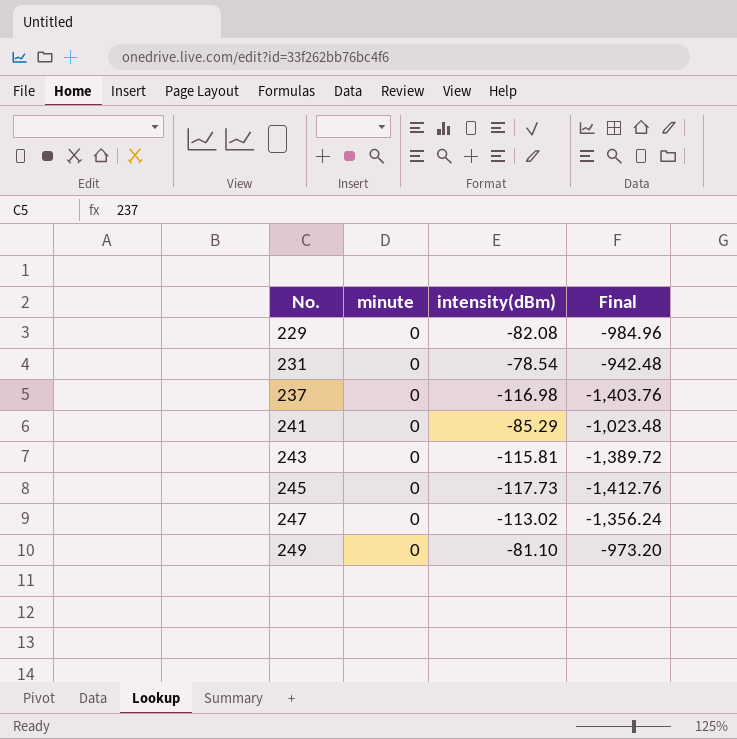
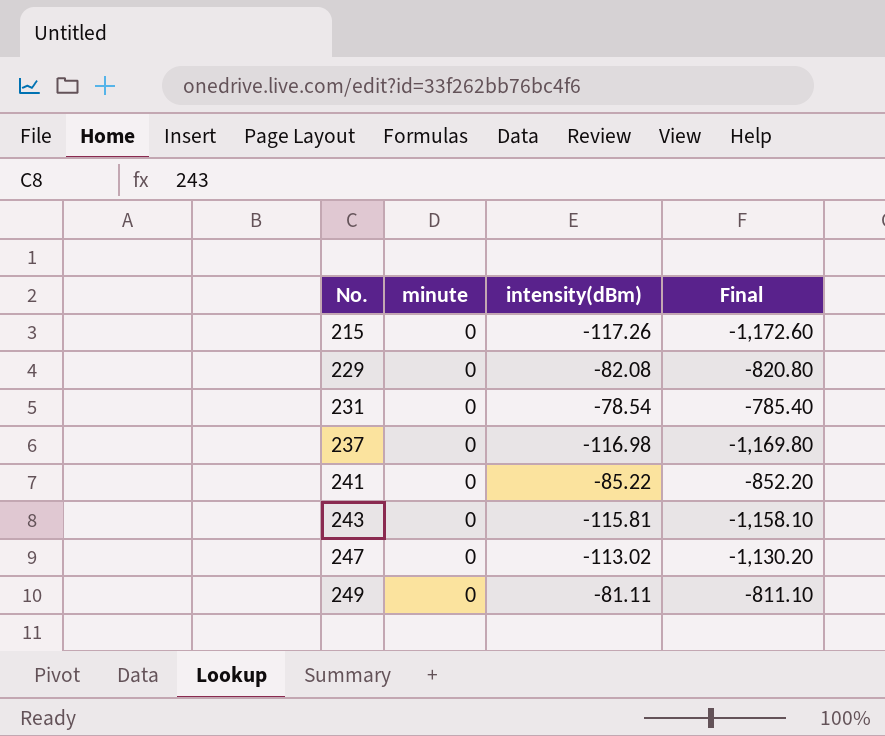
column Final | formula: [intensity(dBm)] * 12 -> [intensity(dBm)] * 10
row 245: 0 | -117.73 | -1,412.76 -> none
row 215: none -> 0 | -117.26 | -1,172.60
241 | intensity(dBm): -85.29 -> -85.22
249 | intensity(dBm): -81.10 -> -81.11

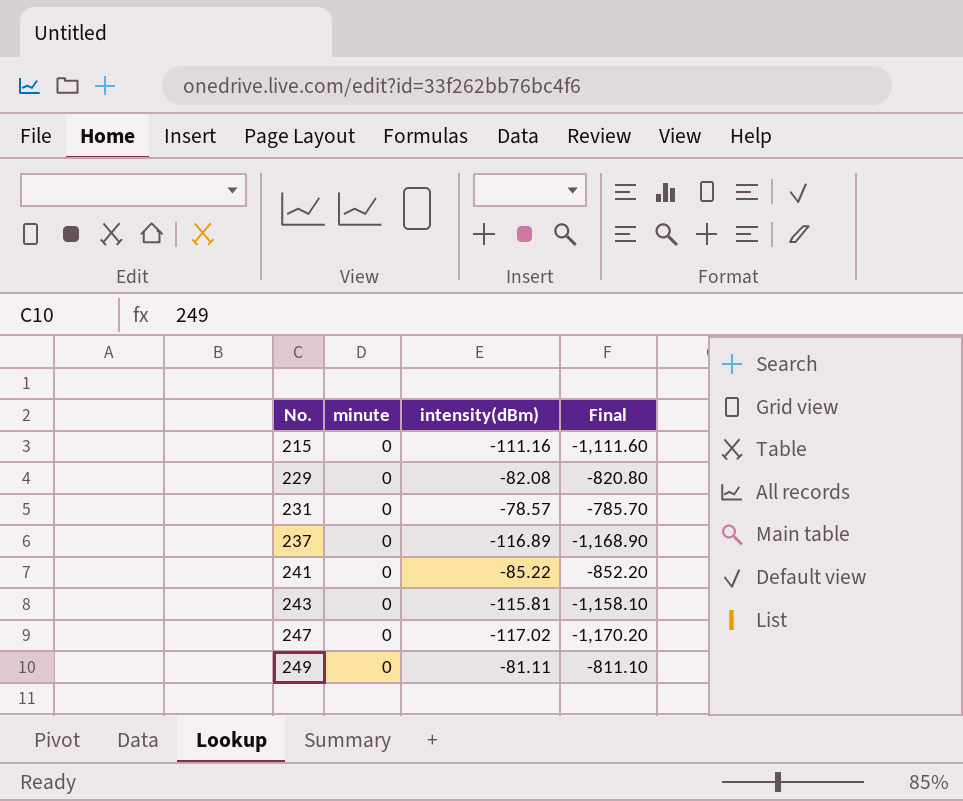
215 | intensity(dBm): -117.26 -> -111.16
215 | Final: -1,172.60 -> -1,111.60
231 | intensity(dBm): -78.54 -> -78.57
231 | Final: -785.40 -> -785.70
237 | intensity(dBm): -116.98 -> -116.89
237 | Final: -1,169.80 -> -1,168.90
247 | intensity(dBm): -113.02 -> -117.02
247 | Final: -1,130.20 -> -1,170.20

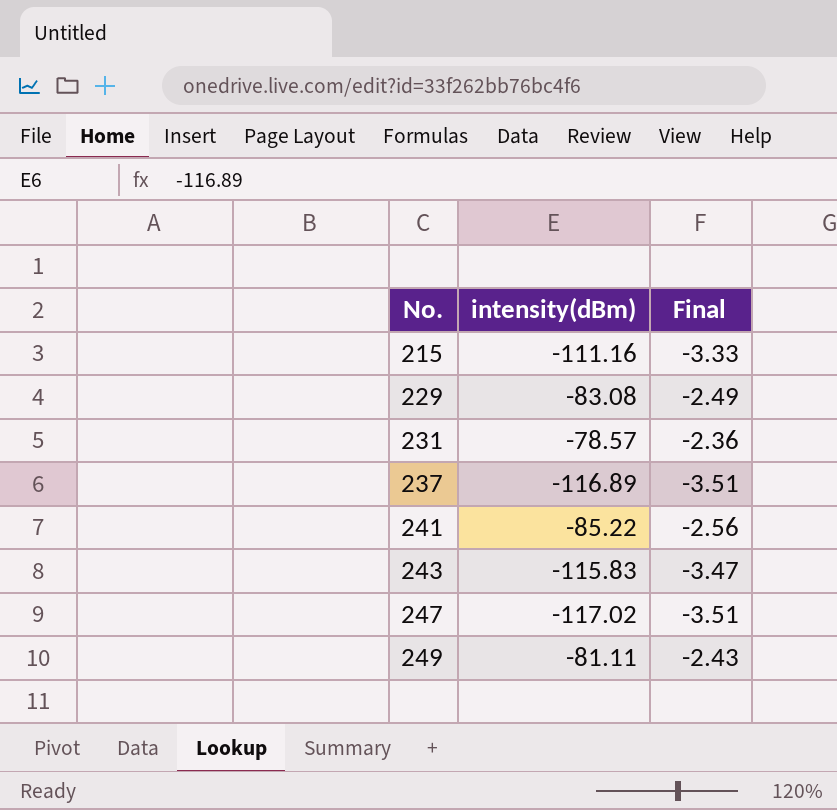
column minute | position: 2 -> none
column Final | formula: [intensity(dBm)] * 10 -> [intensity(dBm)] * 0.03
229 | intensity(dBm): -82.08 -> -83.08
243 | intensity(dBm): -115.81 -> -115.83

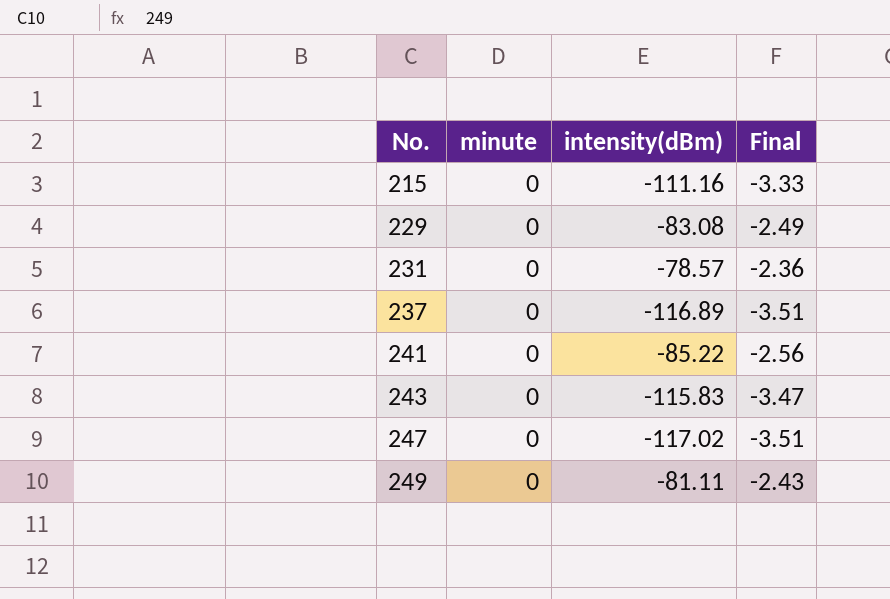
column minute | position: none -> 2

